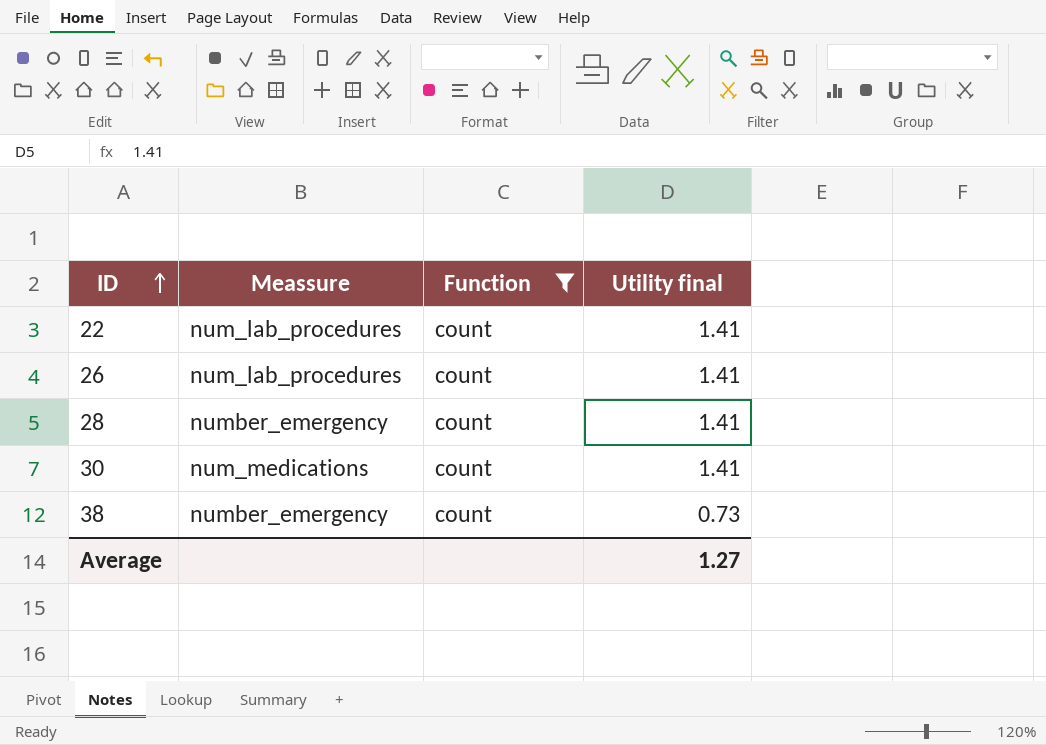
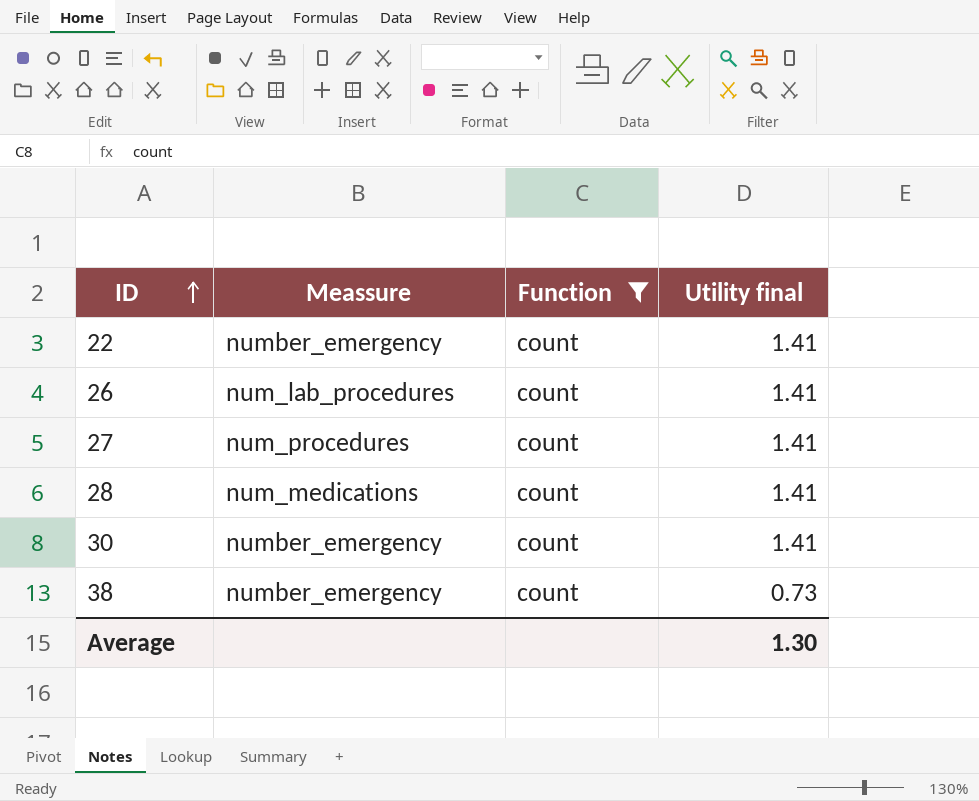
22 | Meassure: num_lab_procedures -> number_emergency
row 27: none -> num_procedures | count | 1.41
28 | Meassure: number_emergency -> num_medications
30 | Meassure: num_medications -> number_emergency
Average | Utility final: 1.27 -> 1.30

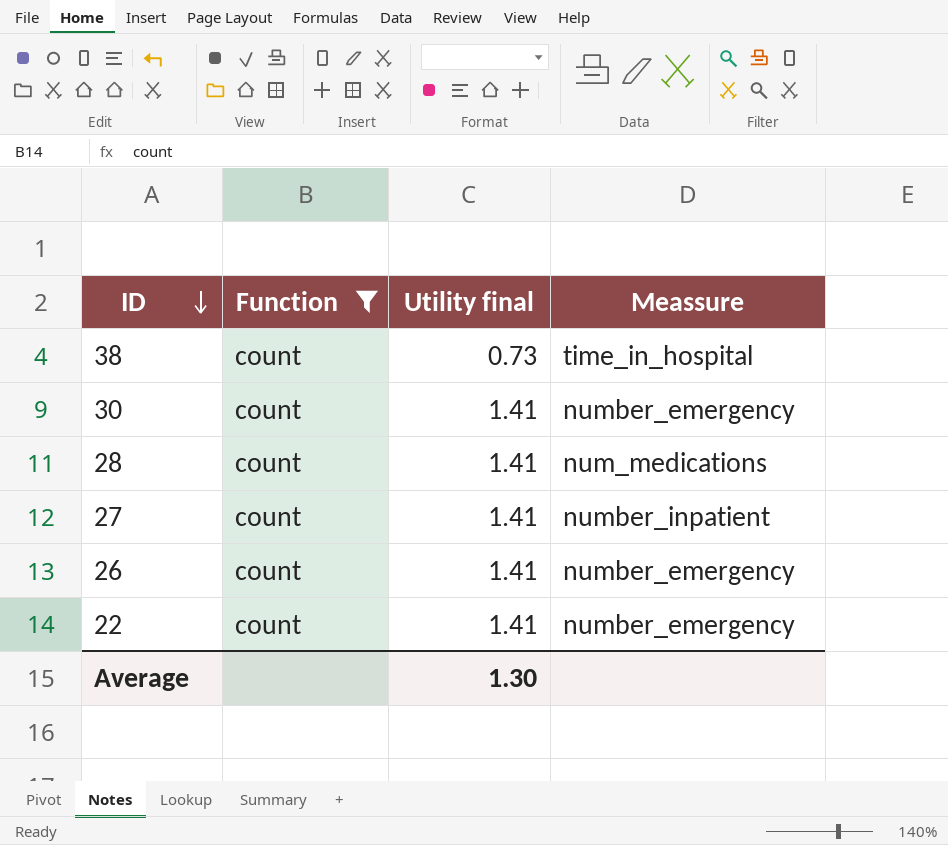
row order: ID ascending -> ID descending
column Meassure | position: 2 -> 4
38 | Meassure: number_emergency -> time_in_hospital
27 | Meassure: num_procedures -> number_inpatient
26 | Meassure: num_lab_procedures -> number_emergency

